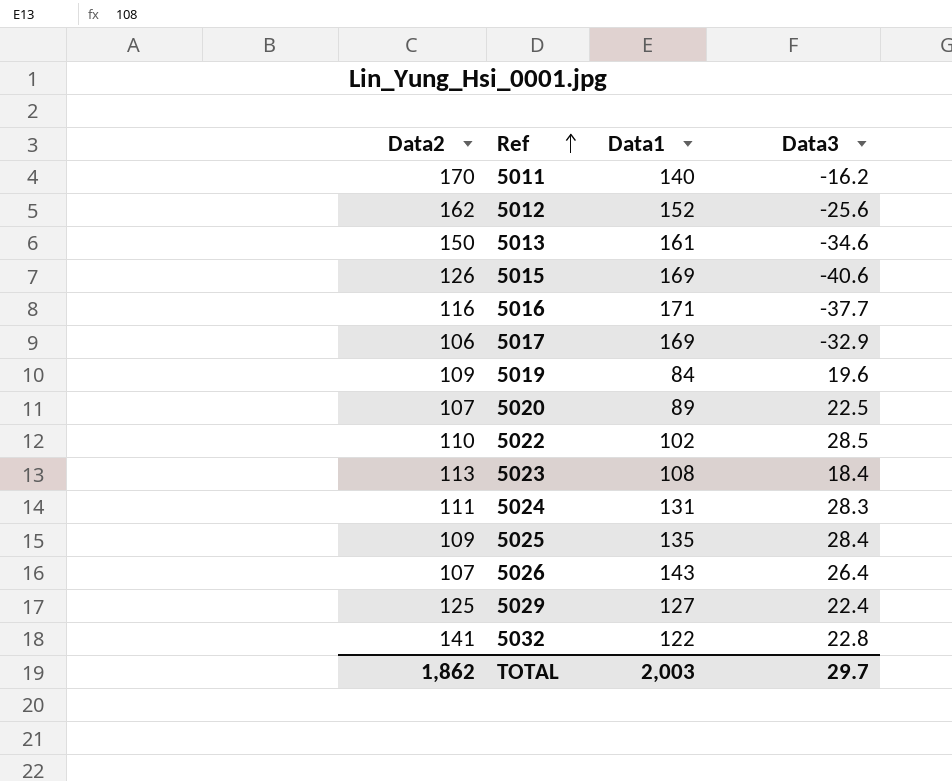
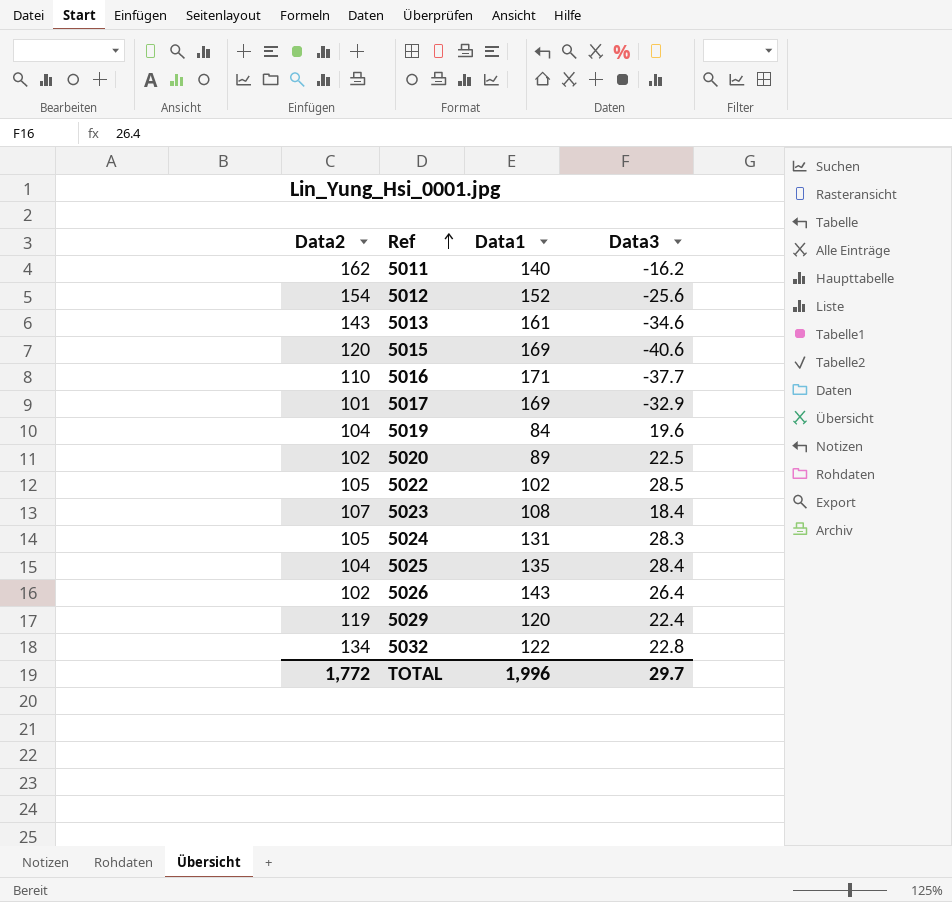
5011 | Data2: 170 -> 162
5012 | Data2: 162 -> 154
5013 | Data2: 150 -> 143
5015 | Data2: 126 -> 120
5016 | Data2: 116 -> 110
5017 | Data2: 106 -> 101
5019 | Data2: 109 -> 104
5020 | Data2: 107 -> 102
5022 | Data2: 110 -> 105
5023 | Data2: 113 -> 107
5024 | Data2: 111 -> 105
5025 | Data2: 109 -> 104
5026 | Data2: 107 -> 102
5029 | Data2: 125 -> 119
5029 | Data1: 127 -> 120
5032 | Data2: 141 -> 134
TOTAL | Data2: 1,862 -> 1,772
TOTAL | Data1: 2,003 -> 1,996

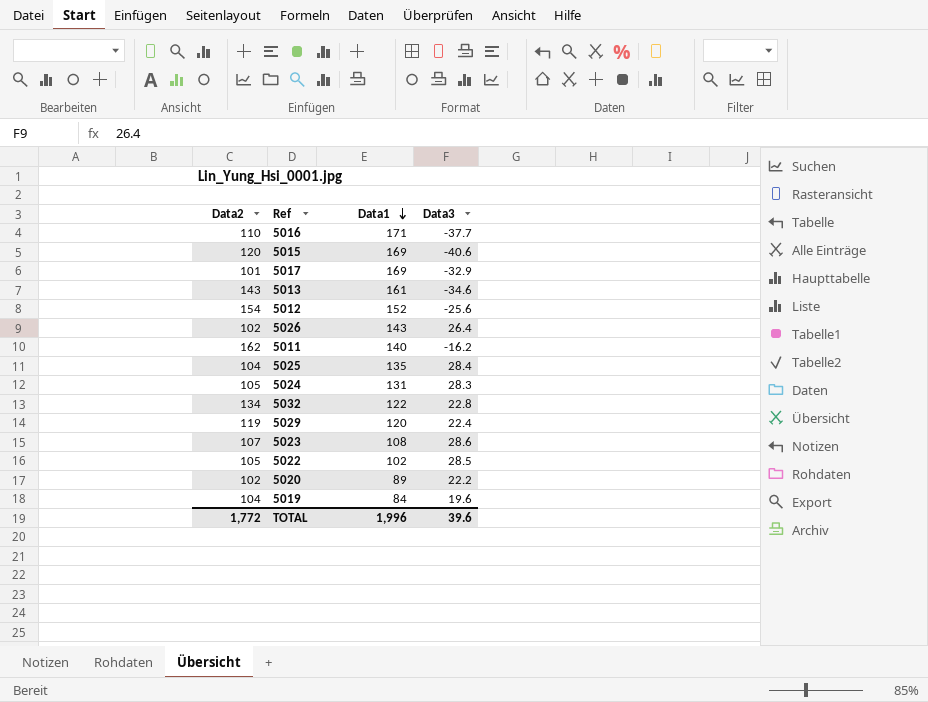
row order: Ref ascending -> Data1 descending
5023 | Data3: 18.4 -> 28.6
5020 | Data3: 22.5 -> 22.2
TOTAL | Data3: 29.7 -> 39.6

